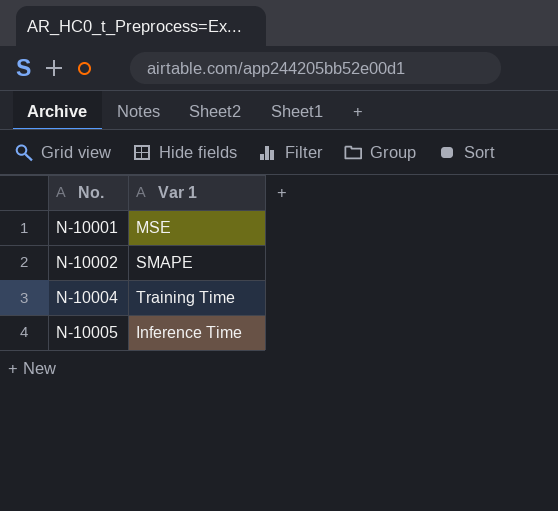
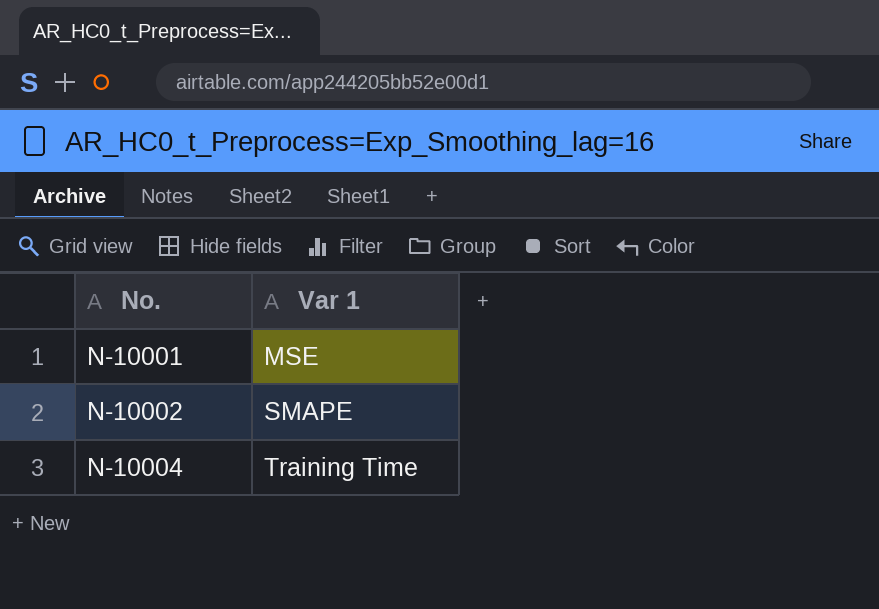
row N-10005: Inference Time -> none

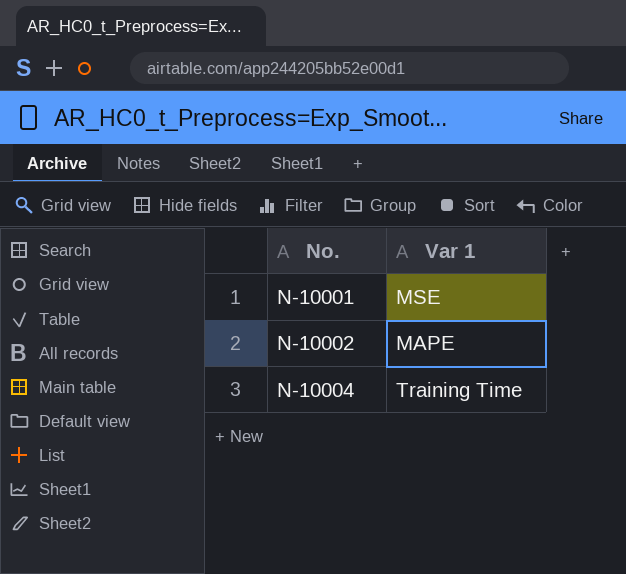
N-10002 | Var 1: SMAPE -> MAPE

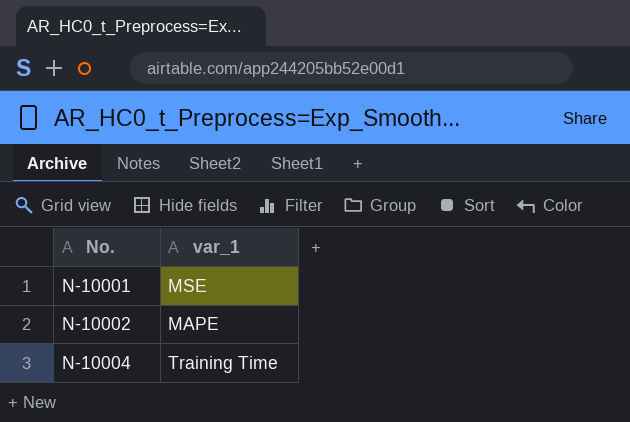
column name: Var 1 -> var_1

